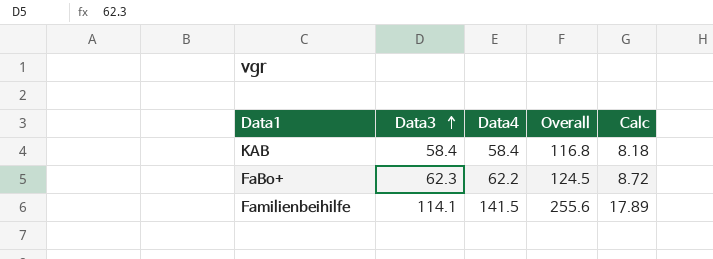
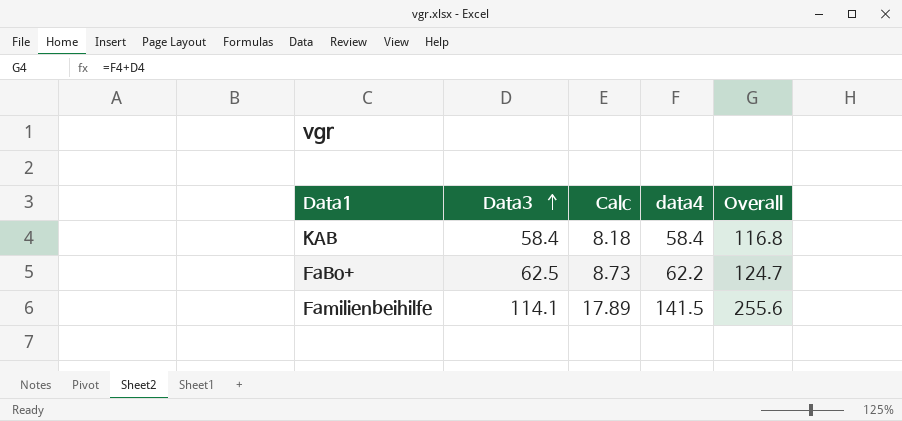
column Calc | position: 5 -> 3
column name: Data4 -> data4
FaBo+ | Data3: 62.3 -> 62.5
FaBo+ | Calc: 8.72 -> 8.73
FaBo+ | Overall: 124.5 -> 124.7

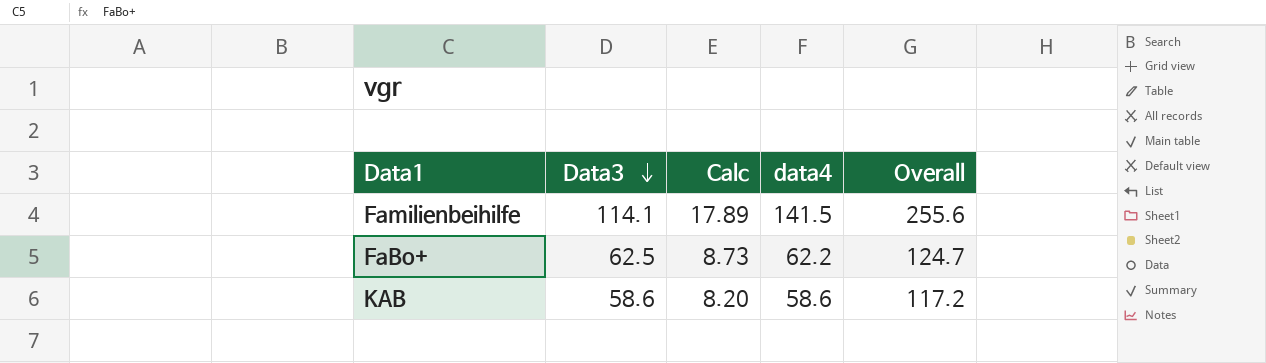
row order: Data3 ascending -> Data3 descending
KAB | Data3: 58.4 -> 58.6
KAB | Calc: 8.18 -> 8.20
KAB | data4: 58.4 -> 58.6
KAB | Overall: 116.8 -> 117.2

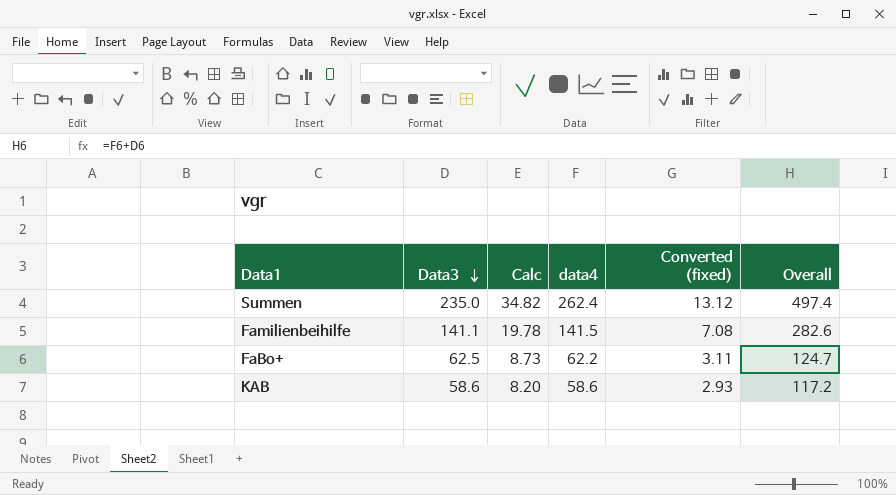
column Converted (fixed) | formula: none -> [data4] * 0.05
row Summen: none -> 235.0 | 34.82 | 262.4 | 13.12 | 497.4
Familienbeihilfe | Data3: 114.1 -> 141.1
Familienbeihilfe | Calc: 17.89 -> 19.78
Familienbeihilfe | Overall: 255.6 -> 282.6

